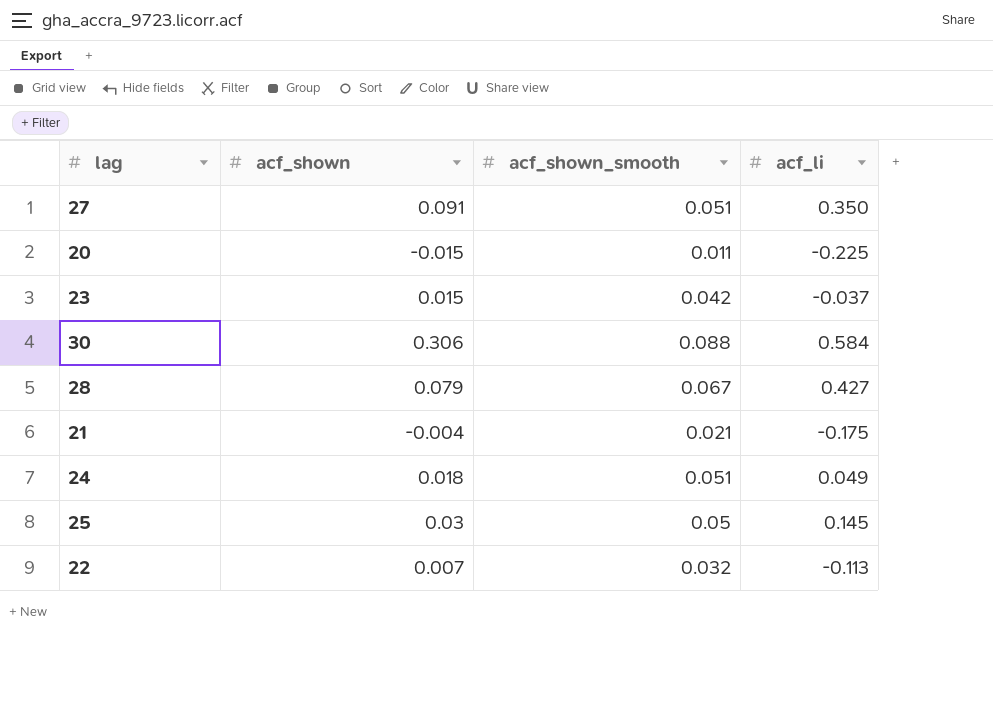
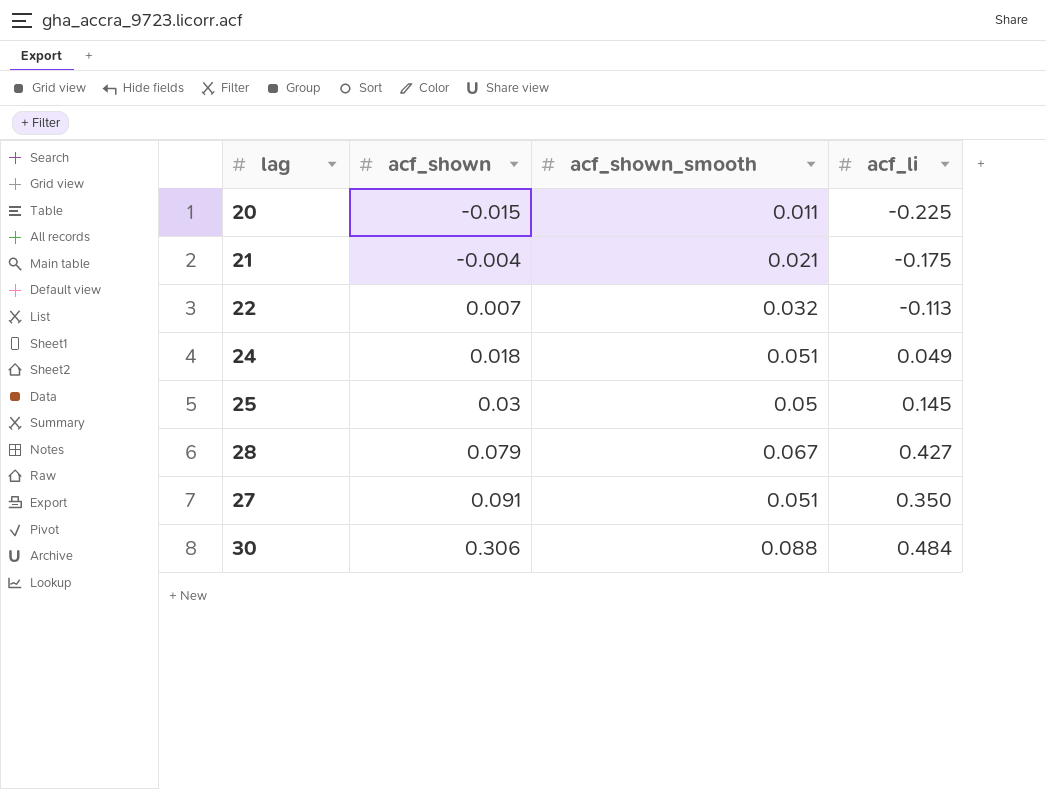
row order: none -> acf_shown ascending
row 23: 0.015 | 0.042 | -0.037 -> none
30 | acf_li: 0.584 -> 0.484

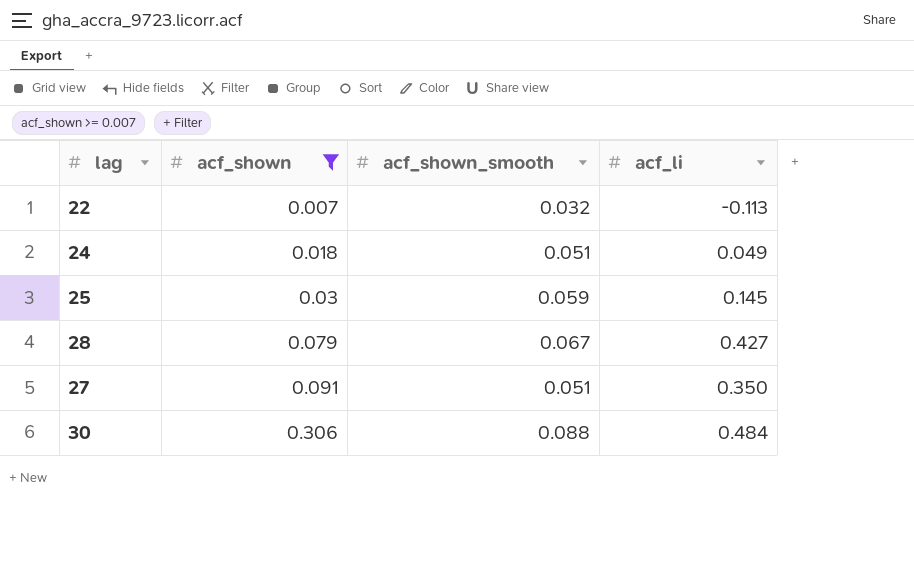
filter: none -> acf_shown >= 0.007
25 | acf_shown_smooth: 0.05 -> 0.059

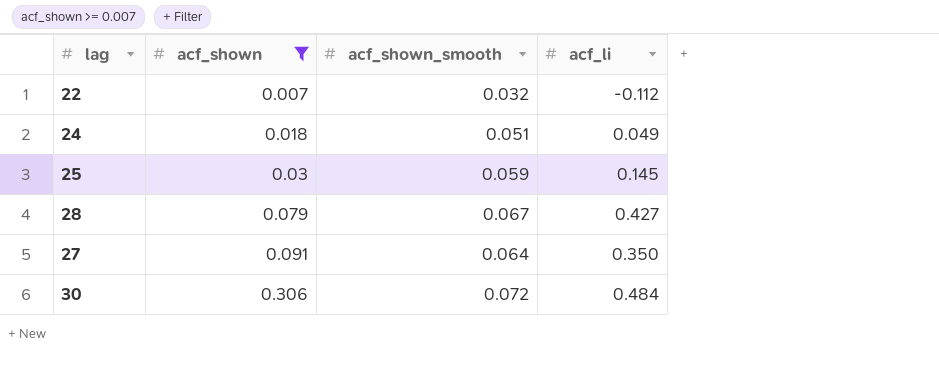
22 | acf_li: -0.113 -> -0.112
27 | acf_shown_smooth: 0.051 -> 0.064
30 | acf_shown_smooth: 0.088 -> 0.072

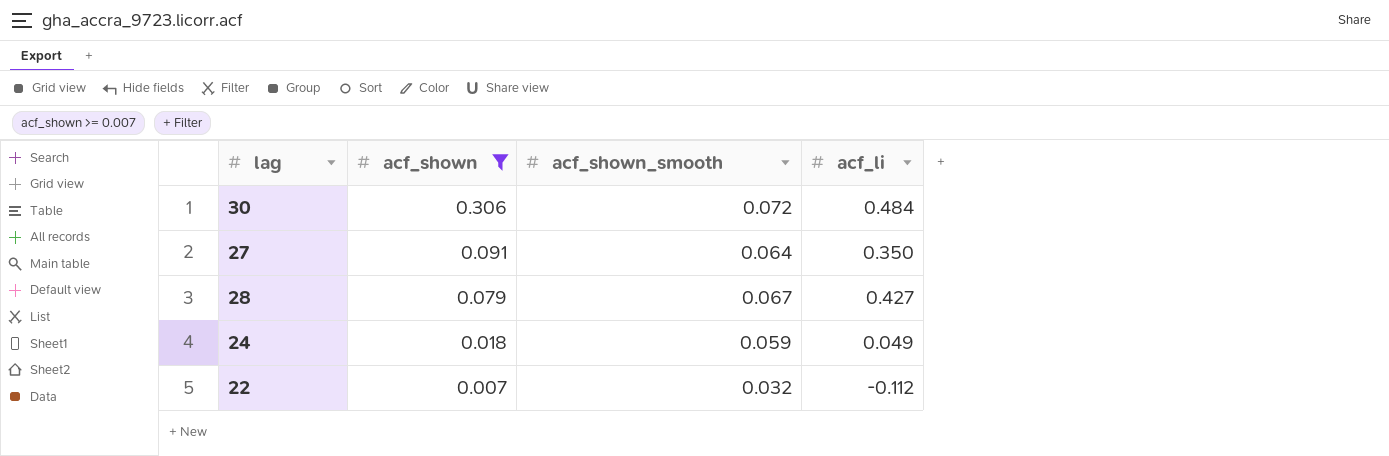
row order: acf_shown ascending -> acf_shown descending
row 25: 0.03 | 0.059 | 0.145 -> none
24 | acf_shown_smooth: 0.051 -> 0.059

